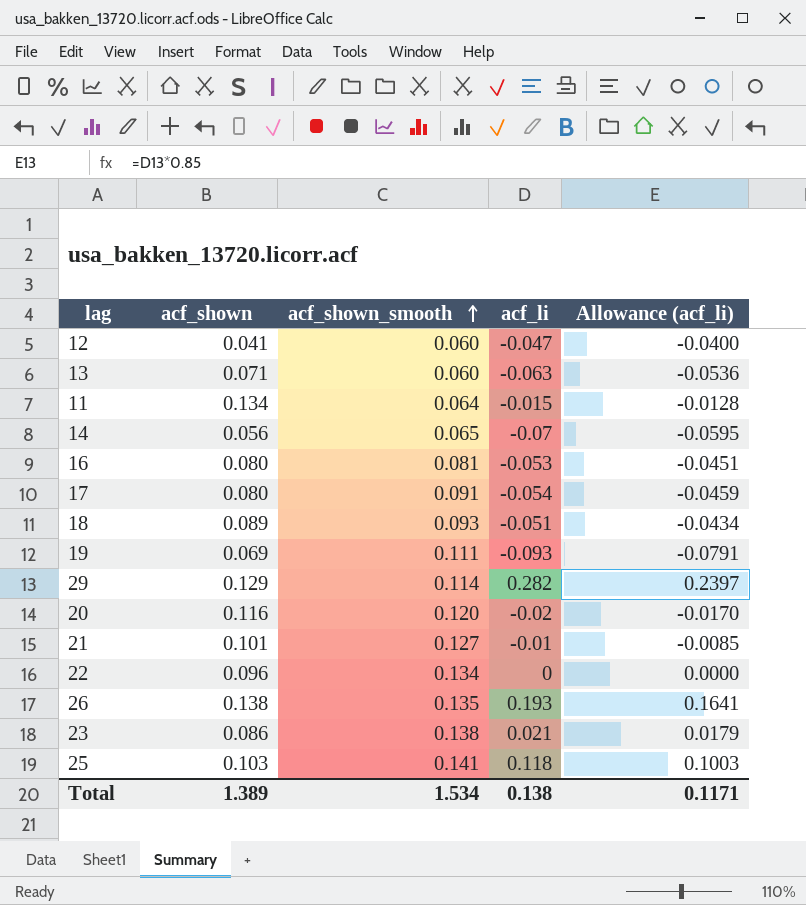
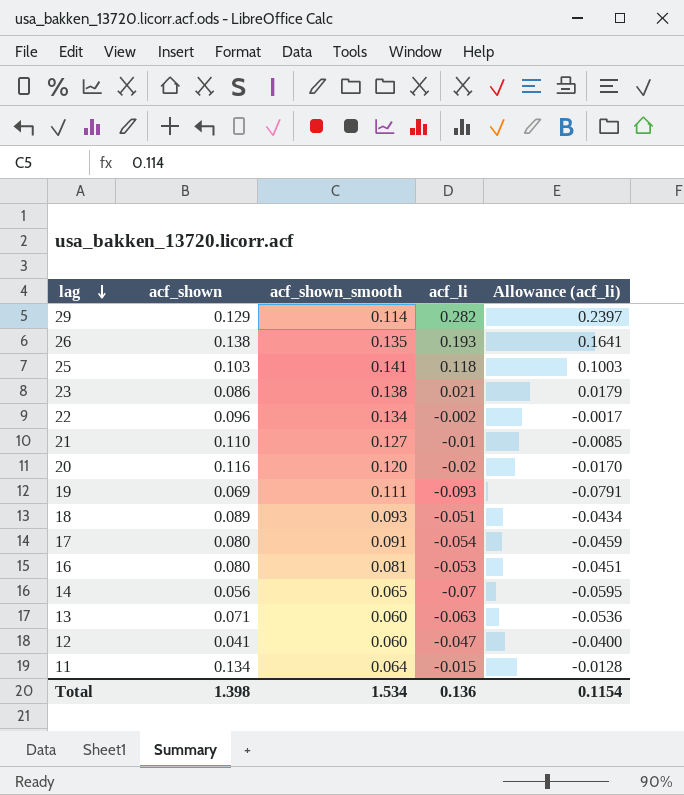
row order: acf_shown_smooth ascending -> lag descending
22 | acf_li: 0 -> -0.002
22 | Allowance (acf_li): 0.0000 -> -0.0017
21 | acf_shown: 0.101 -> 0.110
Total | acf_shown: 1.389 -> 1.398
Total | acf_li: 0.138 -> 0.136
Total | Allowance (acf_li): 0.1171 -> 0.1154

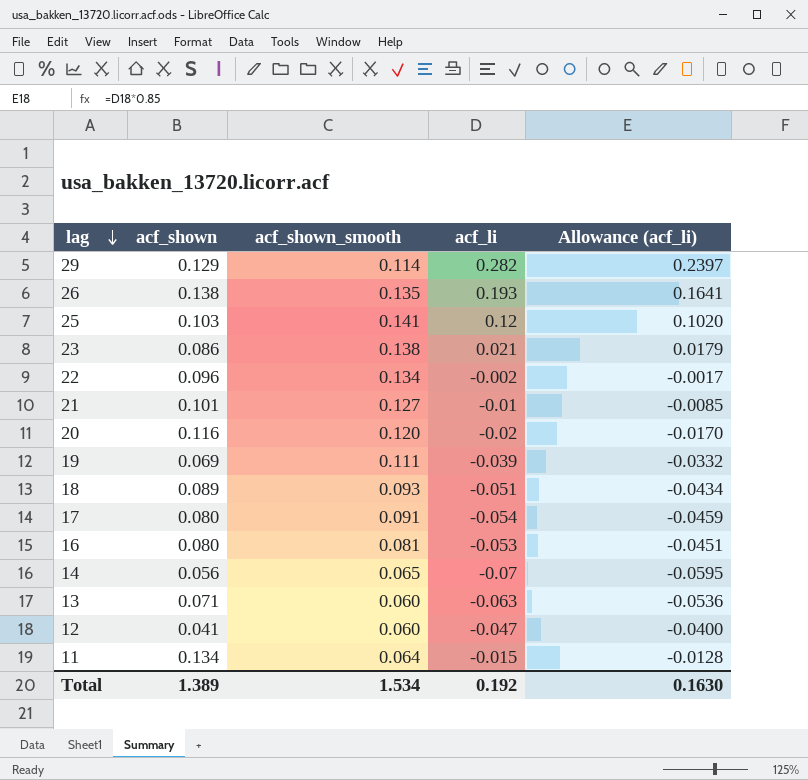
25 | acf_li: 0.118 -> 0.12
25 | Allowance (acf_li): 0.1003 -> 0.1020
21 | acf_shown: 0.110 -> 0.101
19 | acf_li: -0.093 -> -0.039
19 | Allowance (acf_li): -0.0791 -> -0.0332
Total | acf_shown: 1.398 -> 1.389
Total | acf_li: 0.136 -> 0.192
Total | Allowance (acf_li): 0.1154 -> 0.1630

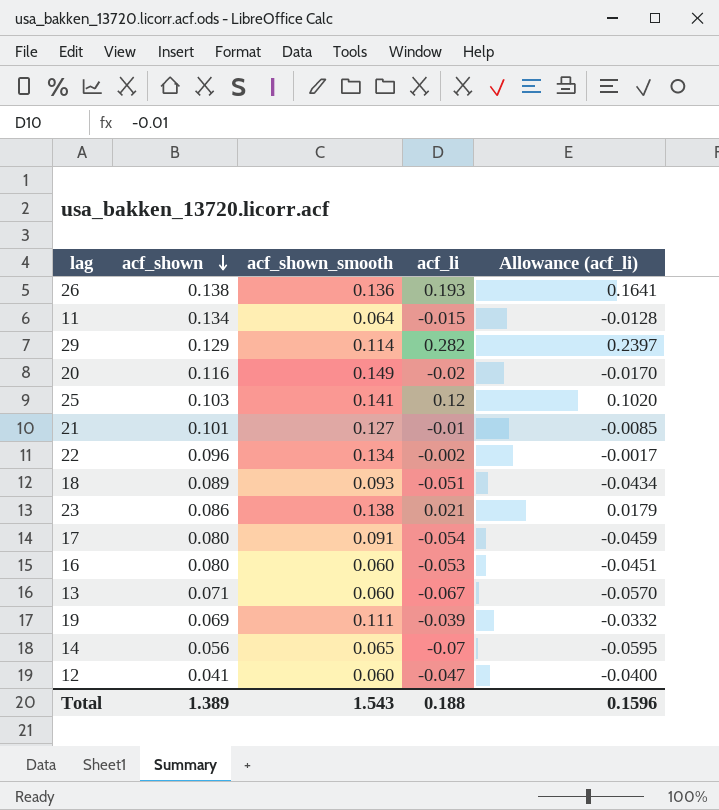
row order: lag descending -> acf_shown descending
26 | acf_shown_smooth: 0.135 -> 0.136
20 | acf_shown_smooth: 0.120 -> 0.149
16 | acf_shown_smooth: 0.081 -> 0.060
13 | acf_li: -0.063 -> -0.067
13 | Allowance (acf_li): -0.0536 -> -0.0570
Total | acf_shown_smooth: 1.534 -> 1.543
Total | acf_li: 0.192 -> 0.188
Total | Allowance (acf_li): 0.1630 -> 0.1596

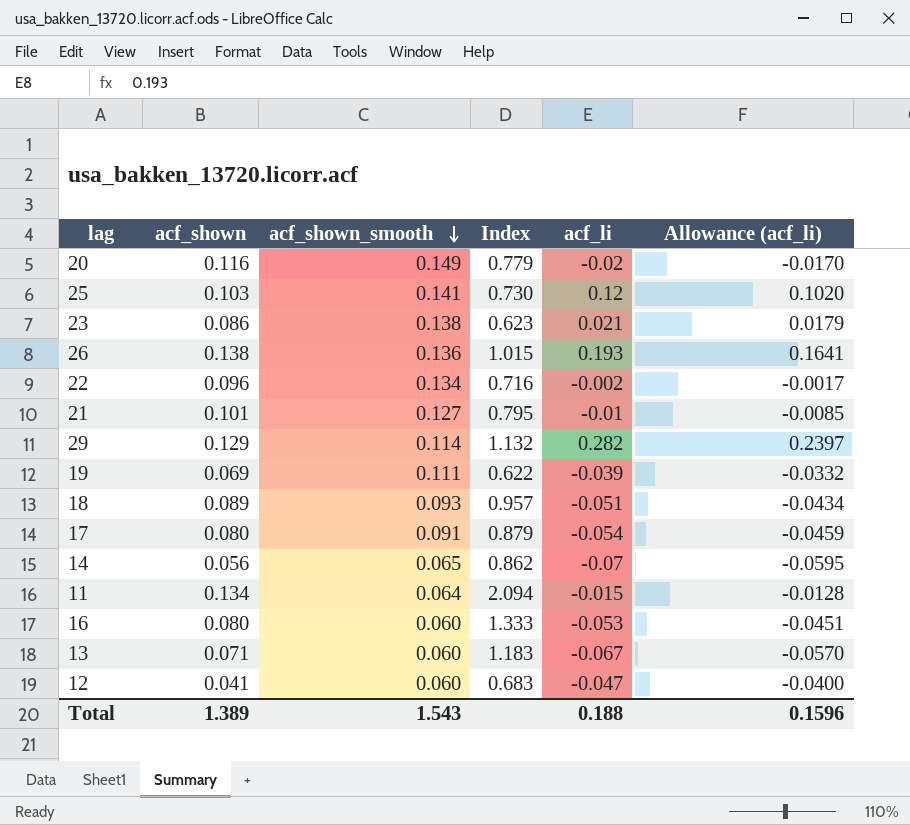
row order: acf_shown descending -> acf_shown_smooth descending
column Index | formula: none -> [acf_shown] / [acf_shown_smooth]

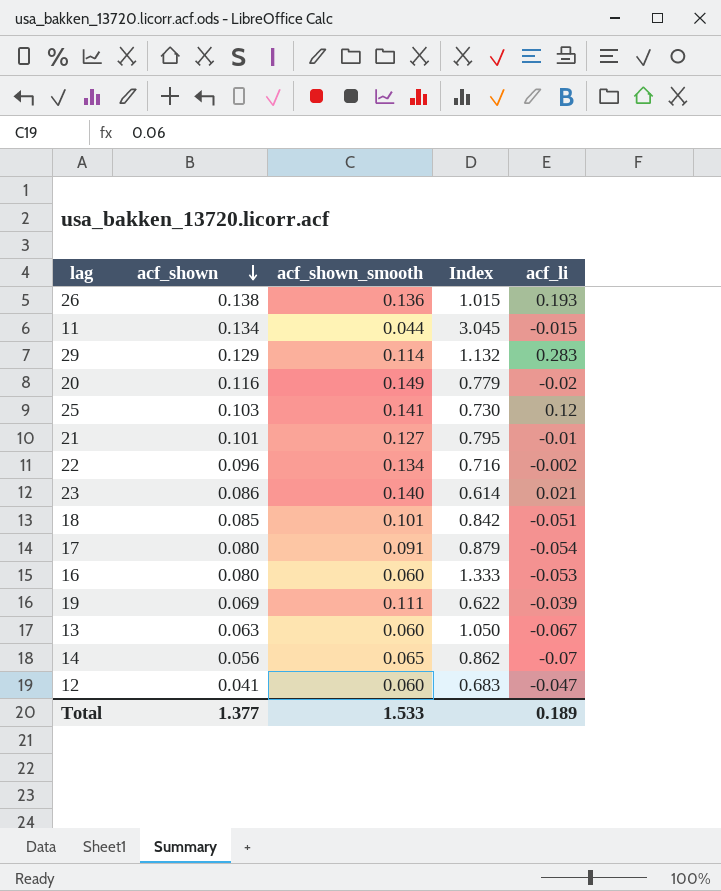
row order: acf_shown_smooth descending -> acf_shown descending
column Allowance (acf_li) | formula: [acf_li] * 0.85 -> none
11 | acf_shown_smooth: 0.064 -> 0.044
11 | Index: 2.094 -> 3.045
29 | acf_li: 0.282 -> 0.283
23 | acf_shown_smooth: 0.138 -> 0.140
23 | Index: 0.623 -> 0.614
18 | acf_shown: 0.089 -> 0.085
18 | acf_shown_smooth: 0.093 -> 0.101
18 | Index: 0.957 -> 0.842
13 | acf_shown: 0.071 -> 0.063
13 | Index: 1.183 -> 1.050
Total | acf_shown: 1.389 -> 1.377
Total | acf_shown_smooth: 1.543 -> 1.533
Total | acf_li: 0.188 -> 0.189

